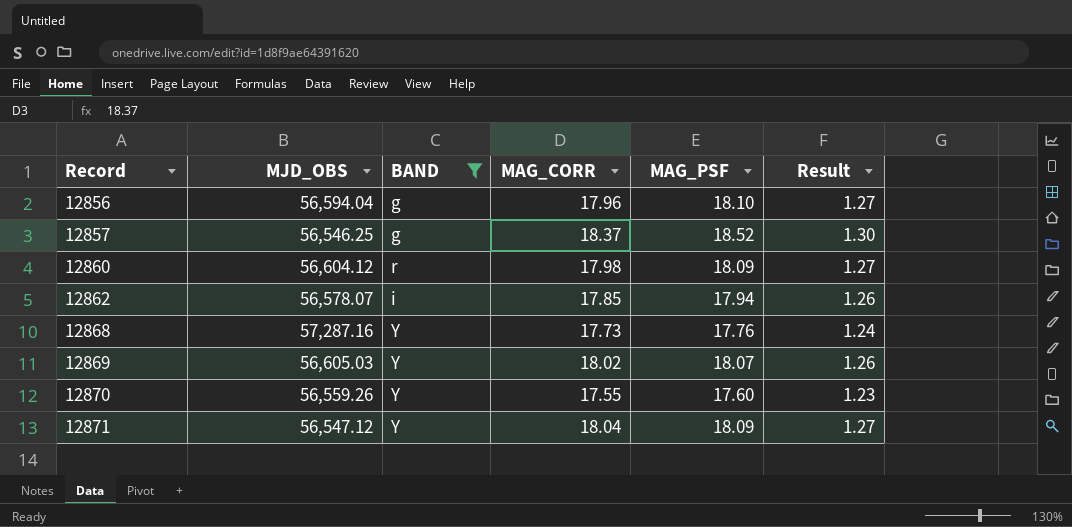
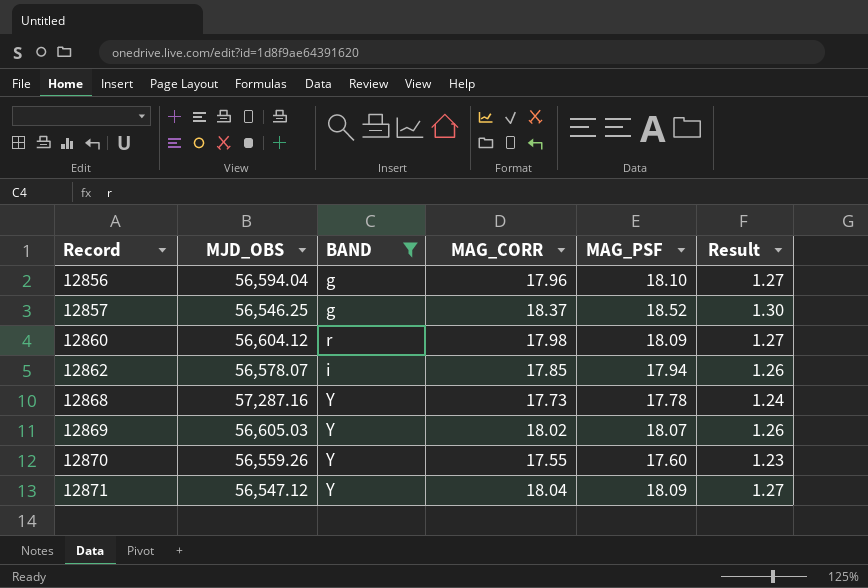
12868 | MAG_PSF: 17.76 -> 17.78

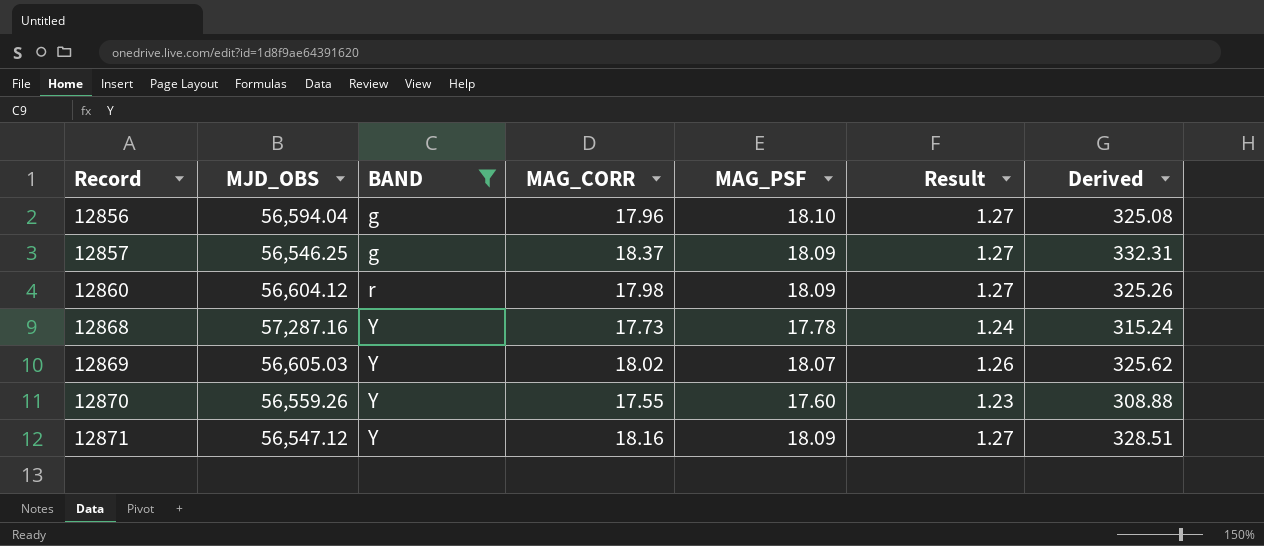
column Derived | formula: none -> [MAG_CORR] * [MAG_PSF]
row 12862: 56,578.07 | i | 17.85 | 17.94 | 1.26 -> none
12857 | MAG_PSF: 18.52 -> 18.09
12857 | Result: 1.30 -> 1.27
12871 | MAG_CORR: 18.04 -> 18.16

